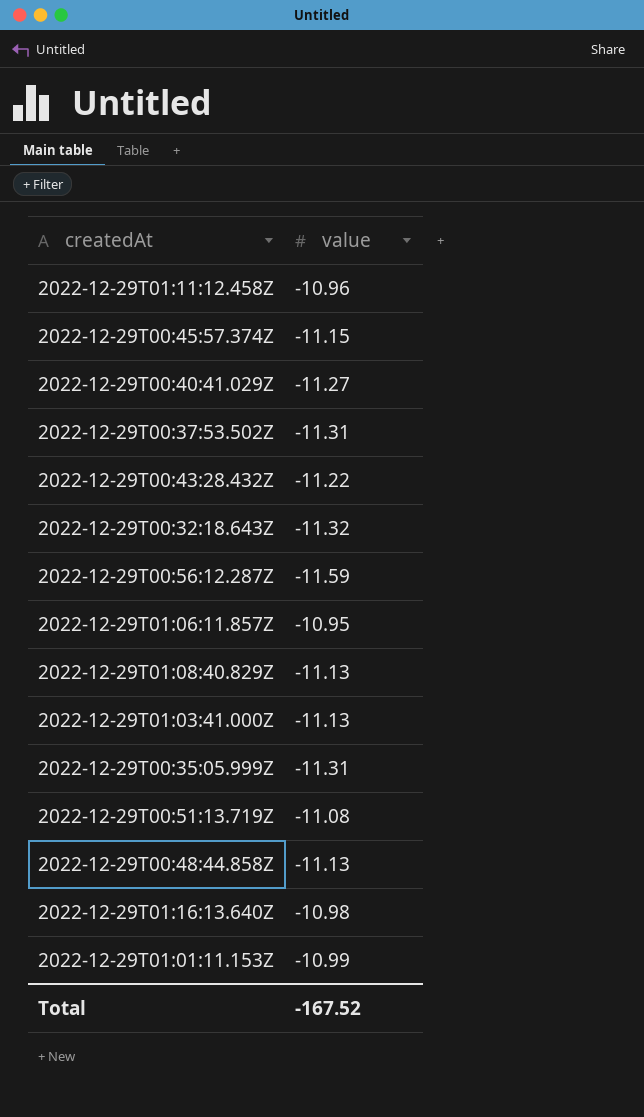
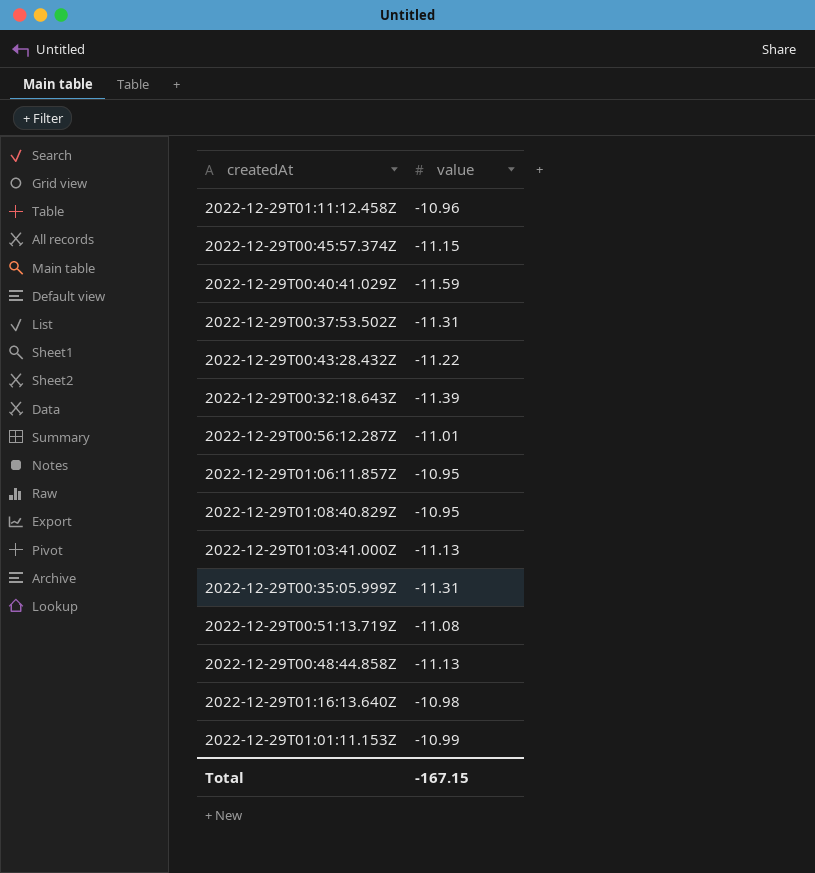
2022-12-29T00:40:41.029Z | value: -11.27 -> -11.59
2022-12-29T00:32:18.643Z | value: -11.32 -> -11.39
2022-12-29T00:56:12.287Z | value: -11.59 -> -11.01
2022-12-29T01:08:40.829Z | value: -11.13 -> -10.95
Total | value: -167.52 -> -167.15

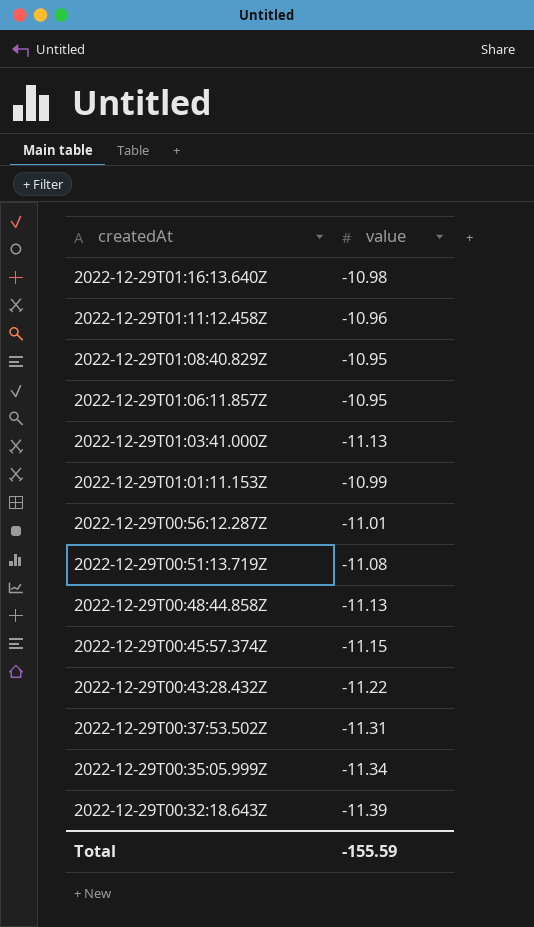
row order: none -> createdAt descending
row 2022-12-29T00:40:41.029Z: -11.59 -> none
2022-12-29T00:35:05.999Z | value: -11.31 -> -11.34
Total | value: -167.15 -> -155.59

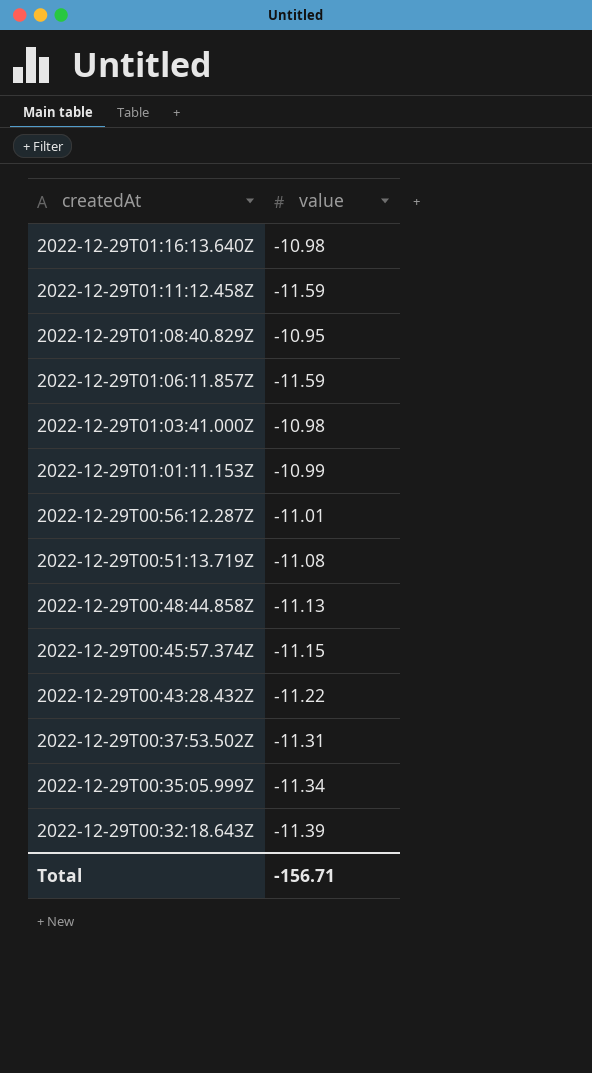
2022-12-29T01:11:12.458Z | value: -10.96 -> -11.59
2022-12-29T01:06:11.857Z | value: -10.95 -> -11.59
2022-12-29T01:03:41.000Z | value: -11.13 -> -10.98
Total | value: -155.59 -> -156.71

